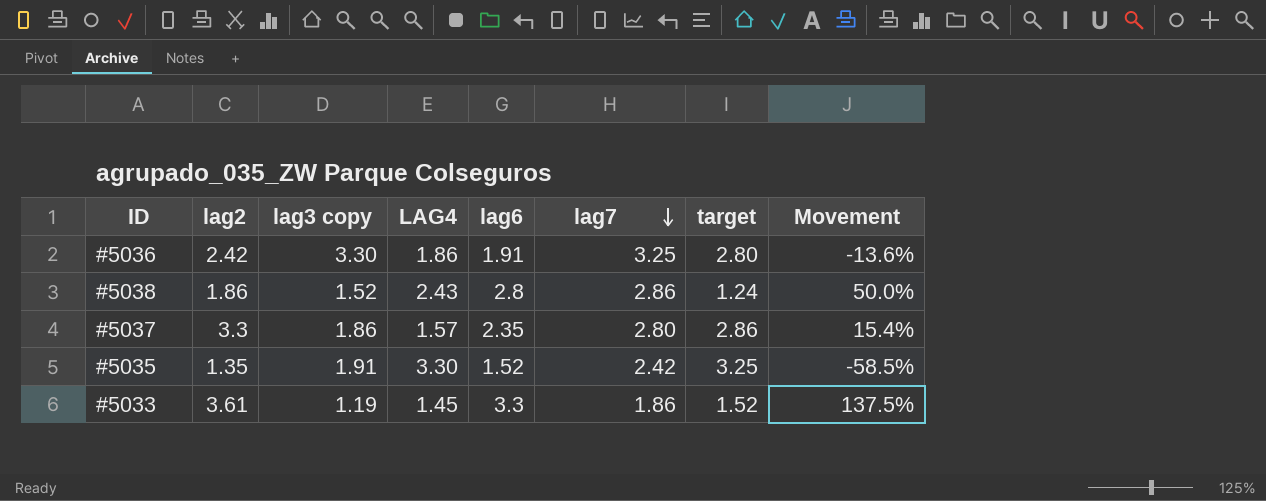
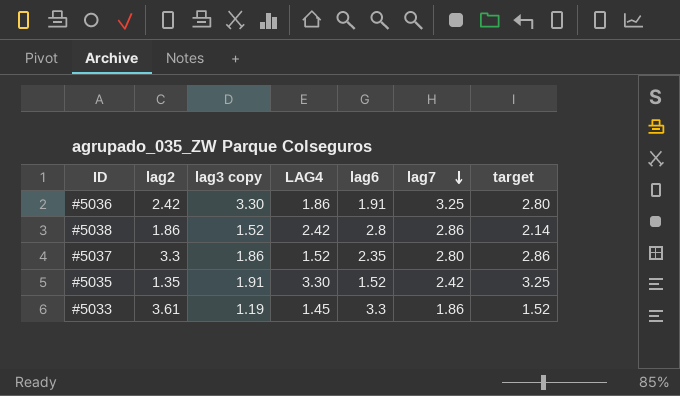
column Movement | formula: ([lag2] - [target]) / [target] -> none
#5038 | LAG4: 2.43 -> 2.42
#5038 | target: 1.24 -> 2.14
#5037 | LAG4: 1.57 -> 1.52

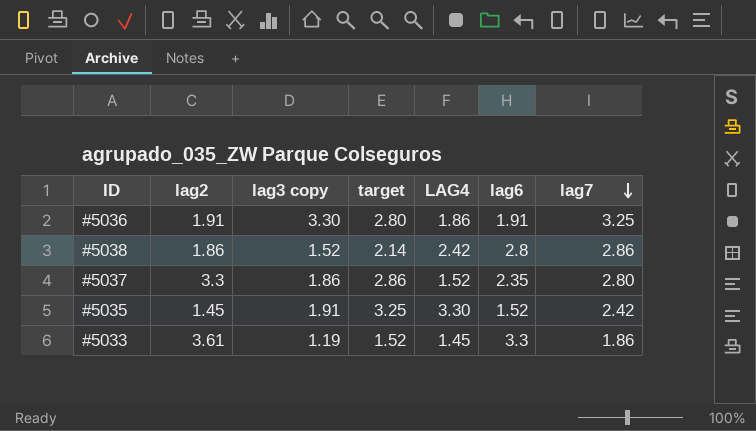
column target | position: 7 -> 4
#5036 | lag2: 2.42 -> 1.91
#5035 | lag2: 1.35 -> 1.45

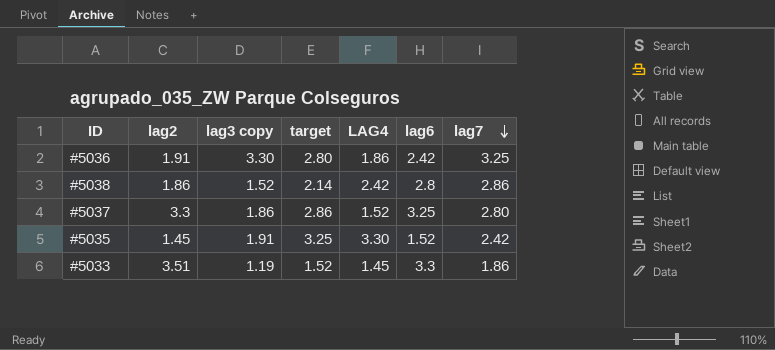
#5036 | lag6: 1.91 -> 2.42
#5037 | lag6: 2.35 -> 3.25
#5033 | lag2: 3.61 -> 3.51

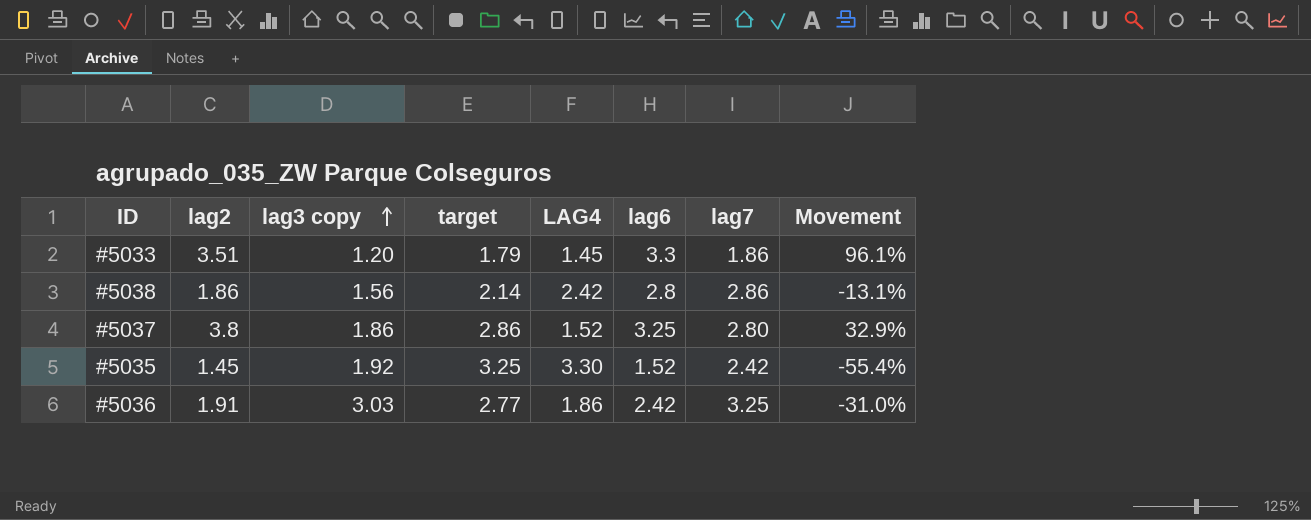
row order: lag7 descending -> lag3 copy ascending
column Movement | formula: none -> ([lag2] - [target]) / [target]
#5033 | lag3 copy: 1.19 -> 1.20
#5033 | target: 1.52 -> 1.79
#5038 | lag3 copy: 1.52 -> 1.56
#5037 | lag2: 3.3 -> 3.8
#5035 | lag3 copy: 1.91 -> 1.92
#5036 | lag3 copy: 3.30 -> 3.03
#5036 | target: 2.80 -> 2.77

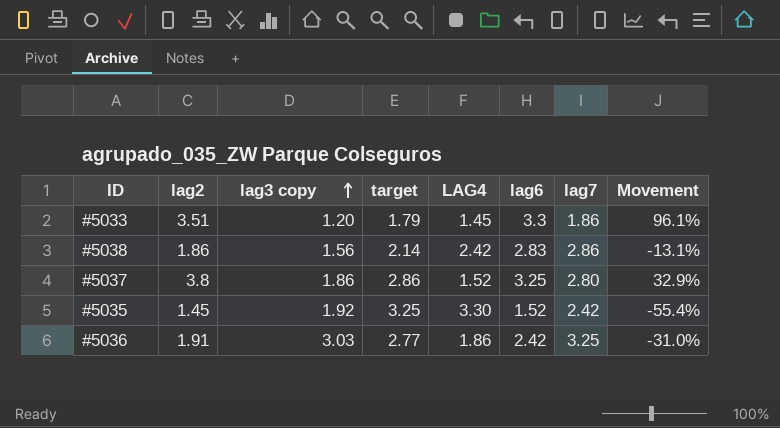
#5038 | lag6: 2.8 -> 2.83

